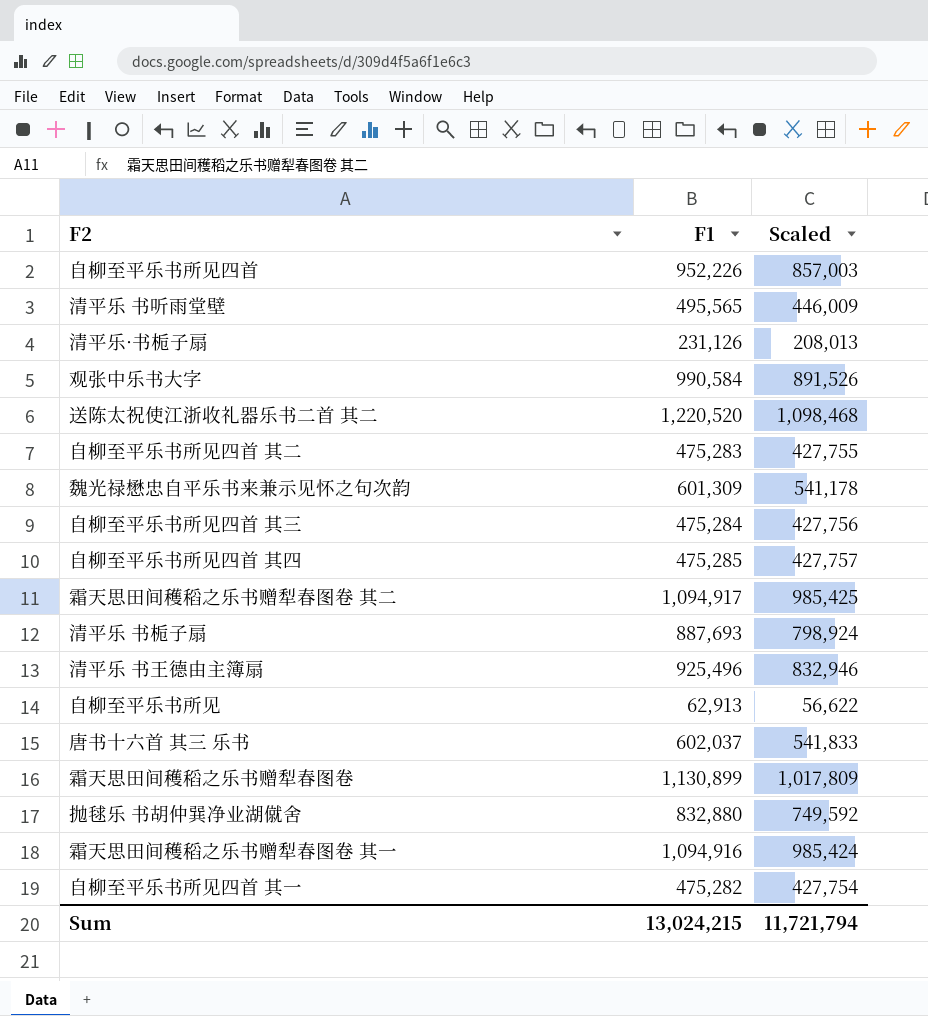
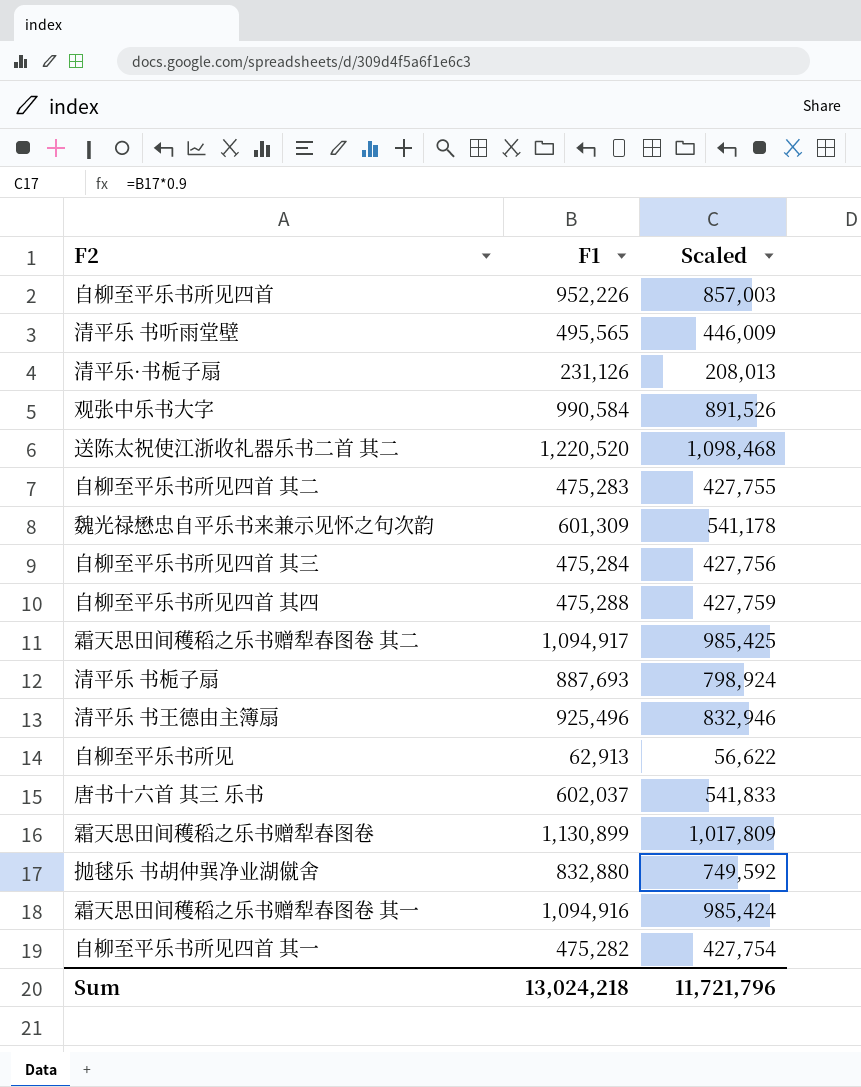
自柳至平乐书所见四首 其四 | F1: 475,285 -> 475,288
自柳至平乐书所见四首 其四 | Scaled: 427,757 -> 427,759
Sum | F1: 13,024,215 -> 13,024,218
Sum | Scaled: 11,721,794 -> 11,721,796

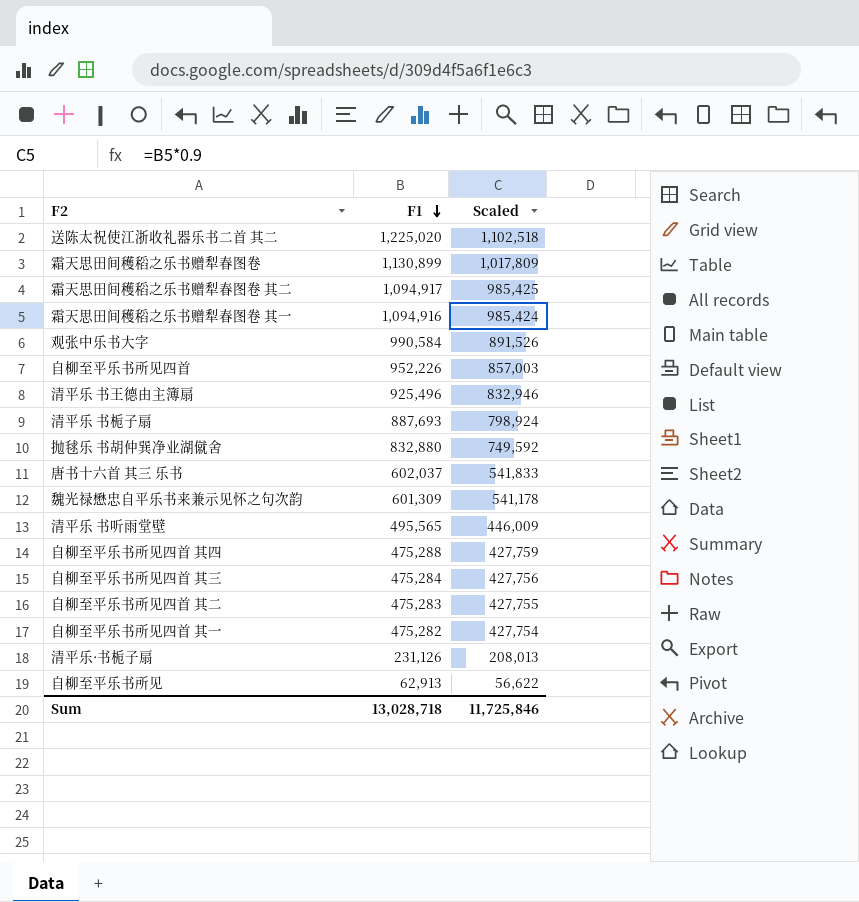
row order: none -> F1 descending
送陈太祝使江浙收礼器乐书二首 其二 | F1: 1,220,520 -> 1,225,020
送陈太祝使江浙收礼器乐书二首 其二 | Scaled: 1,098,468 -> 1,102,518
Sum | F1: 13,024,218 -> 13,028,718
Sum | Scaled: 11,721,796 -> 11,725,846

